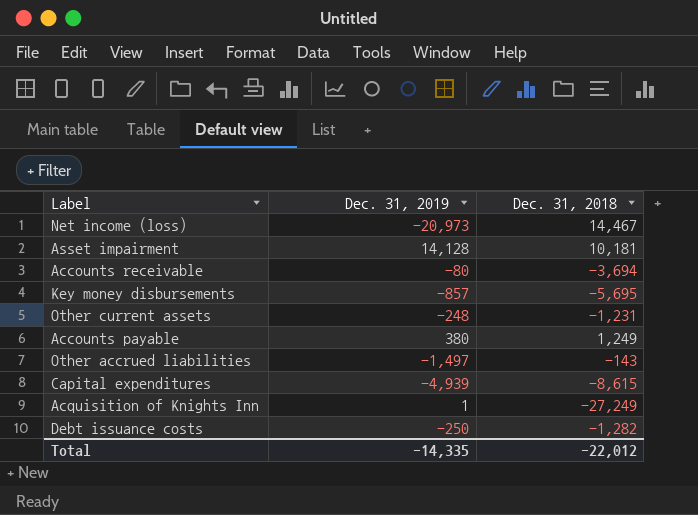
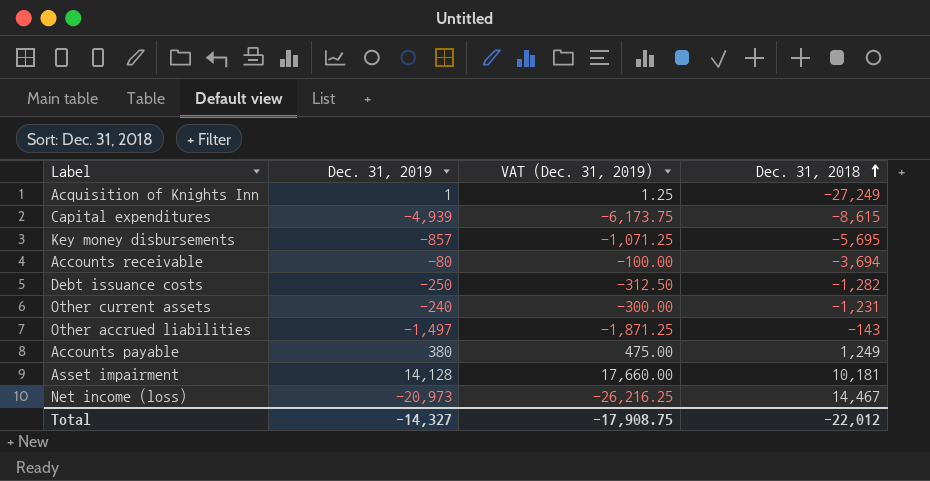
row order: none -> Dec. 31, 2018 ascending
column VAT (Dec. 31, 2019) | formula: none -> [Dec. 31, 2019] * 1.25
Other current assets | Dec. 31, 2019: -248 -> -240
Total | Dec. 31, 2019: -14,335 -> -14,327

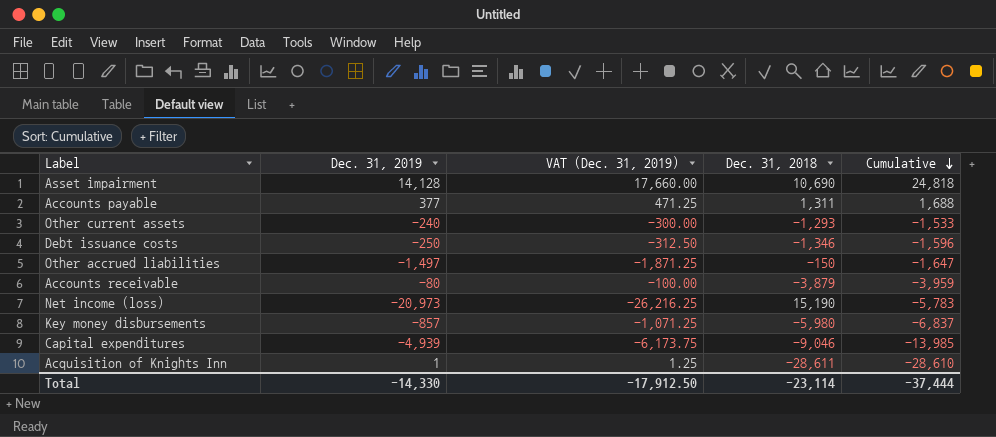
row order: Dec. 31, 2018 ascending -> Cumulative descending
column Cumulative | formula: none -> [Dec. 31, 2019] + [Dec. 31, 2018]
Asset impairment | Dec. 31, 2018: 10,181 -> 10,690
Accounts payable | Dec. 31, 2019: 380 -> 377
Accounts payable | VAT (Dec. 31, 2019): 475.00 -> 471.25
Accounts payable | Dec. 31, 2018: 1,249 -> 1,311
Other current assets | Dec. 31, 2018: -1,231 -> -1,293
Debt issuance costs | Dec. 31, 2018: -1,282 -> -1,346
Other accrued liabilities | Dec. 31, 2018: -143 -> -150
Accounts receivable | Dec. 31, 2018: -3,694 -> -3,879
Net income (loss) | Dec. 31, 2018: 14,467 -> 15,190
Key money disbursements | Dec. 31, 2018: -5,695 -> -5,980
Capital expenditures | Dec. 31, 2018: -8,615 -> -9,046
Acquisition of Knights Inn | Dec. 31, 2018: -27,249 -> -28,611
Total | Dec. 31, 2019: -14,327 -> -14,330
Total | VAT (Dec. 31, 2019): -17,908.75 -> -17,912.50
Total | Dec. 31, 2018: -22,012 -> -23,114

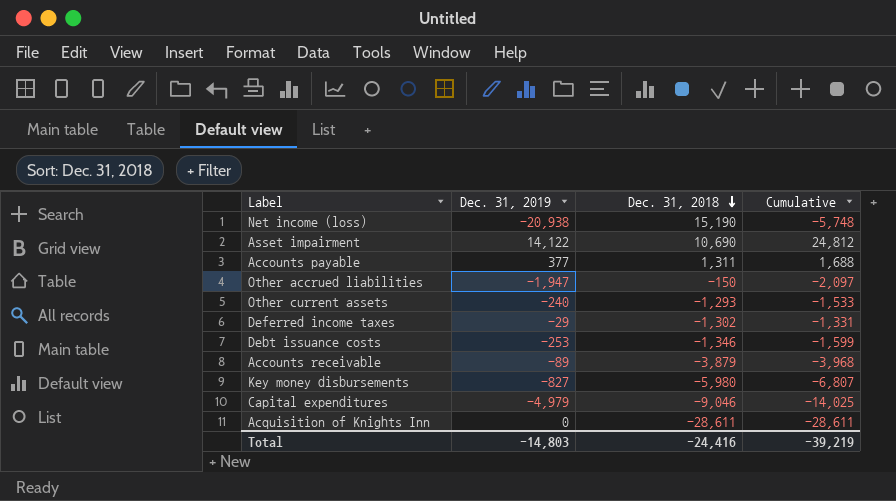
row order: Cumulative descending -> Dec. 31, 2018 descending
column VAT (Dec. 31, 2019) | formula: [Dec. 31, 2019] * 1.25 -> none
Net income (loss) | Dec. 31, 2019: -20,973 -> -20,938
Net income (loss) | Cumulative: -5,783 -> -5,748
Asset impairment | Dec. 31, 2019: 14,128 -> 14,122
Asset impairment | Cumulative: 24,818 -> 24,812
Other accrued liabilities | Dec. 31, 2019: -1,497 -> -1,947
Other accrued liabilities | Cumulative: -1,647 -> -2,097
row Deferred income taxes: none -> -29 | -1,302 | -1,331
Debt issuance costs | Dec. 31, 2019: -250 -> -253
Debt issuance costs | Cumulative: -1,596 -> -1,599
Accounts receivable | Dec. 31, 2019: -80 -> -89
Accounts receivable | Cumulative: -3,959 -> -3,968
Key money disbursements | Dec. 31, 2019: -857 -> -827
Key money disbursements | Cumulative: -6,837 -> -6,807
Capital expenditures | Dec. 31, 2019: -4,939 -> -4,979
Capital expenditures | Cumulative: -13,985 -> -14,025
Acquisition of Knights Inn | Dec. 31, 2019: 1 -> 0
Acquisition of Knights Inn | Cumulative: -28,610 -> -28,611
Total | Dec. 31, 2019: -14,330 -> -14,803
Total | Dec. 31, 2018: -23,114 -> -24,416
Total | Cumulative: -37,444 -> -39,219

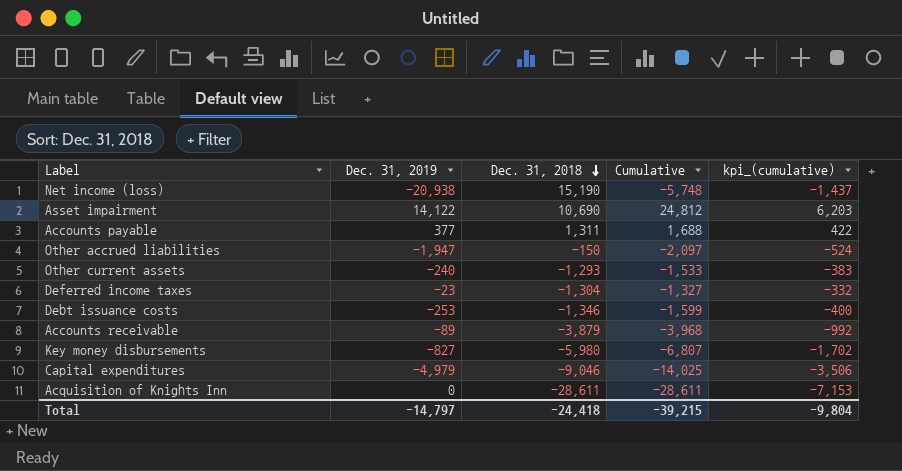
column kpi_(cumulative) | formula: none -> [Cumulative] * 0.25
Deferred income taxes | Dec. 31, 2019: -29 -> -23
Deferred income taxes | Dec. 31, 2018: -1,302 -> -1,304
Deferred income taxes | Cumulative: -1,331 -> -1,327
Total | Dec. 31, 2019: -14,803 -> -14,797
Total | Dec. 31, 2018: -24,416 -> -24,418
Total | Cumulative: -39,219 -> -39,215

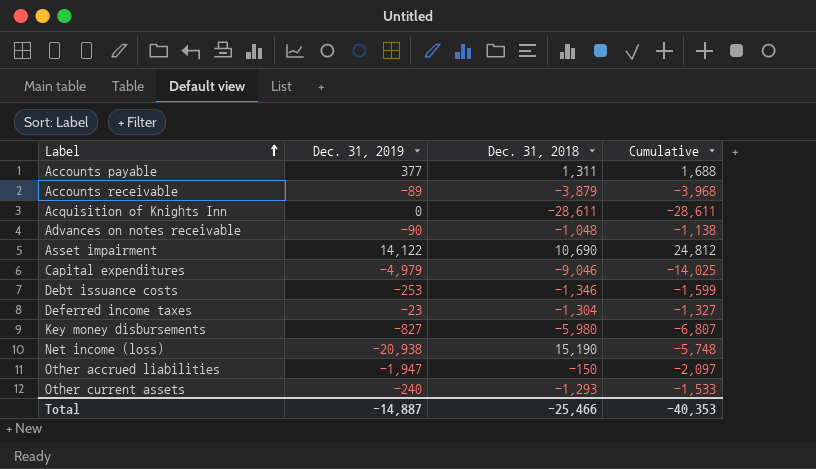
row order: Dec. 31, 2018 descending -> Label ascending
column kpi_(cumulative) | formula: [Cumulative] * 0.25 -> none
row Advances on notes receivable: none -> -90 | -1,048 | -1,138
Total | Dec. 31, 2019: -14,797 -> -14,887
Total | Dec. 31, 2018: -24,418 -> -25,466
Total | Cumulative: -39,215 -> -40,353

